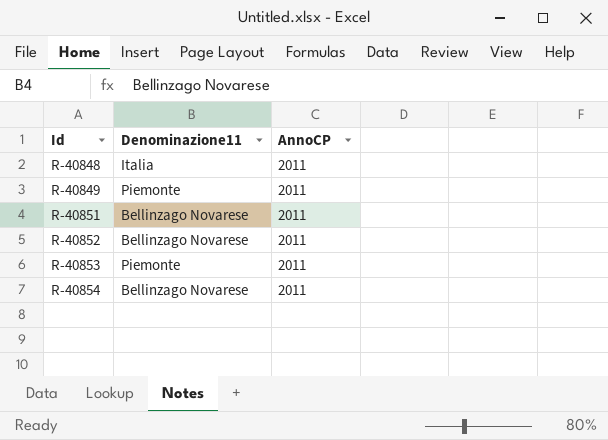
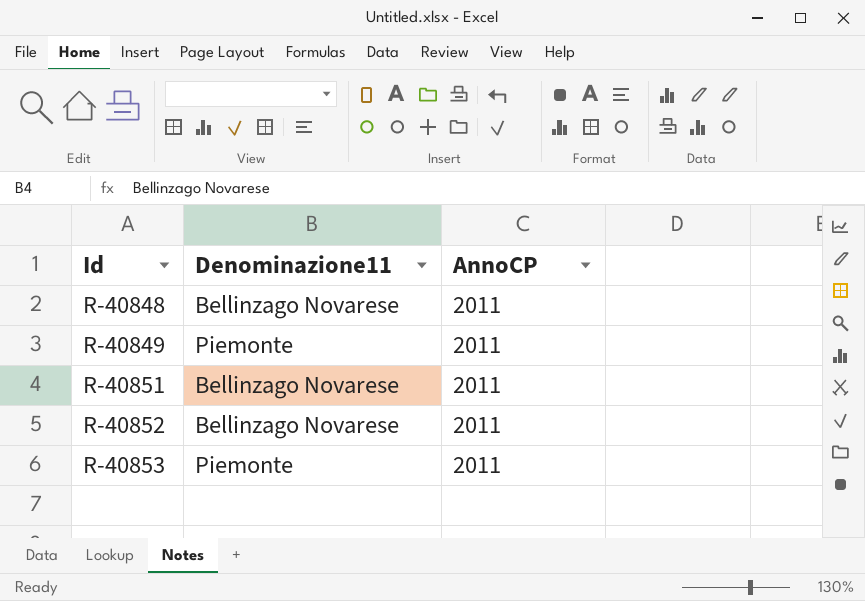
row R-40854: Bellinzago Novarese | 2011 -> none
R-40848 | Denominazione11: Italia -> Bellinzago Novarese

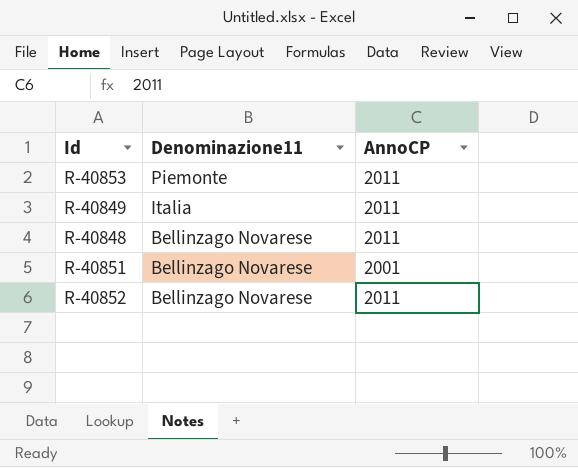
row order: Id ascending -> Denominazione11 descending
R-40849 | Denominazione11: Piemonte -> Italia
R-40851 | AnnoCP: 2011 -> 2001

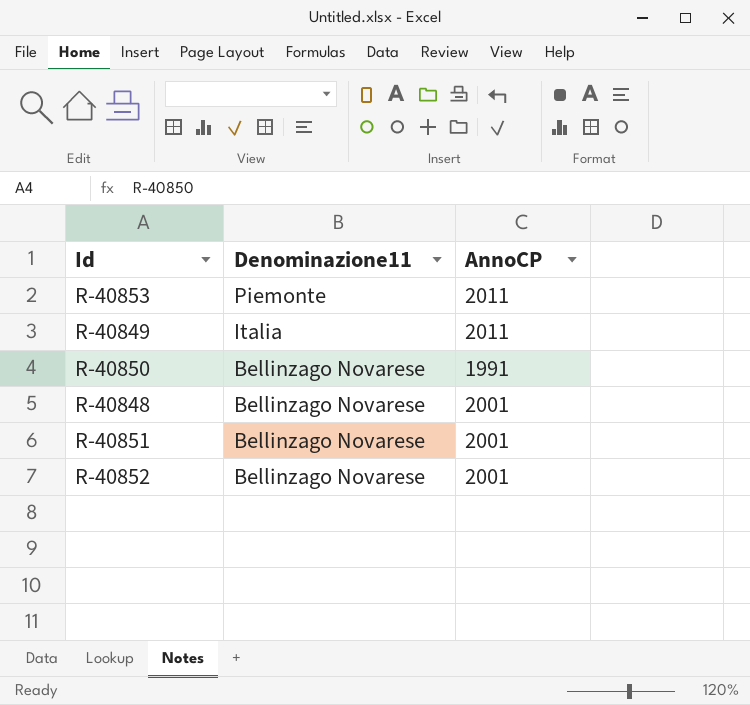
row R-40850: none -> Bellinzago Novarese | 1991
R-40848 | AnnoCP: 2011 -> 2001
R-40852 | AnnoCP: 2011 -> 2001

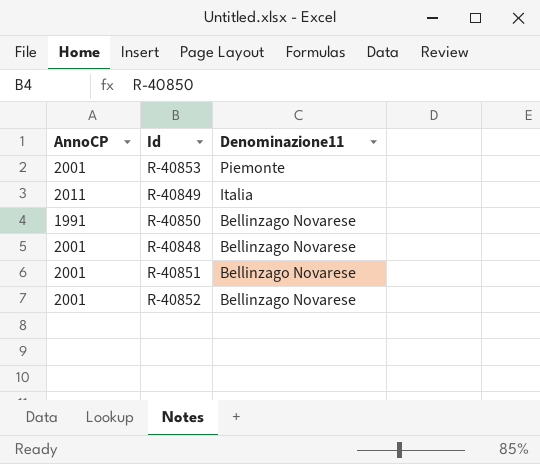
column AnnoCP | position: 3 -> 1
R-40853 | AnnoCP: 2011 -> 2001

